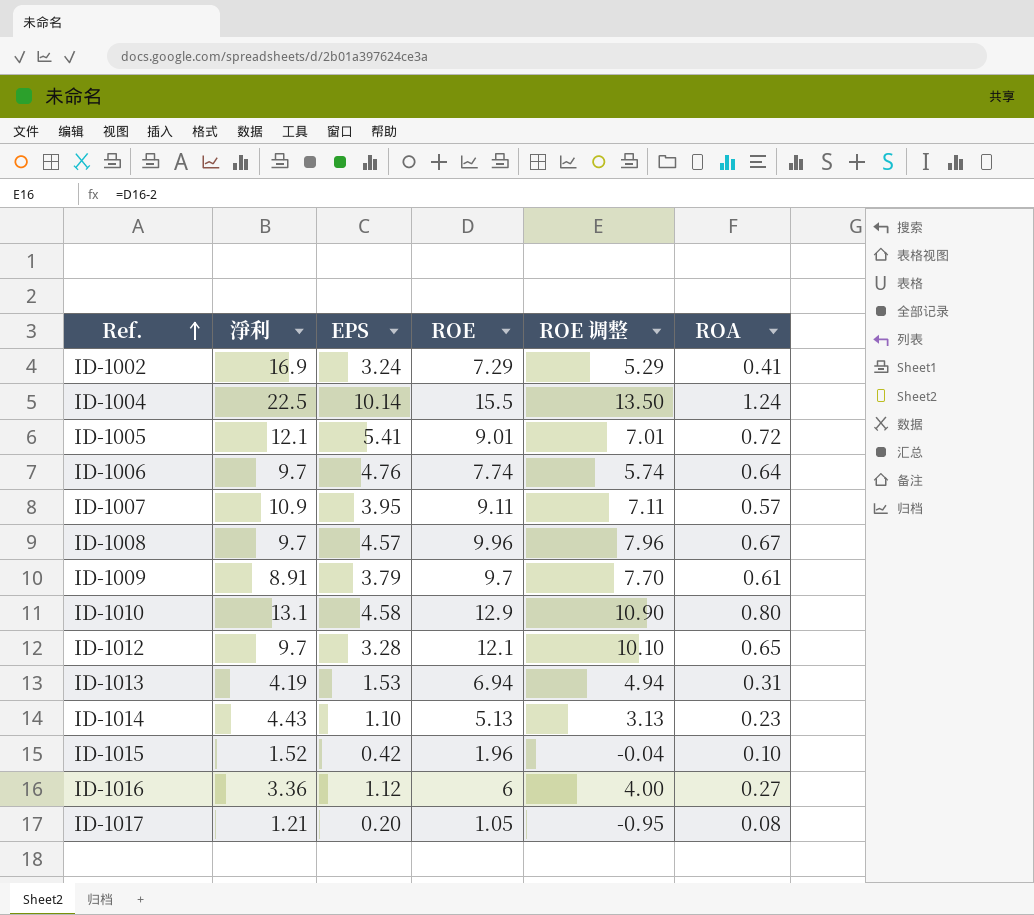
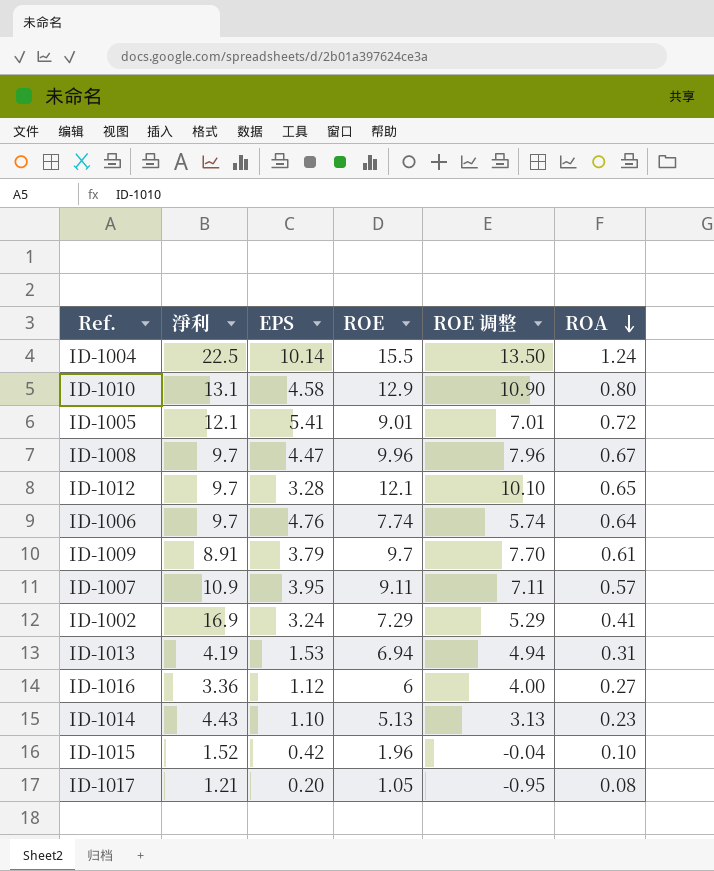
row order: Ref. ascending -> ROA descending
ID-1008 | EPS: 4.57 -> 4.47

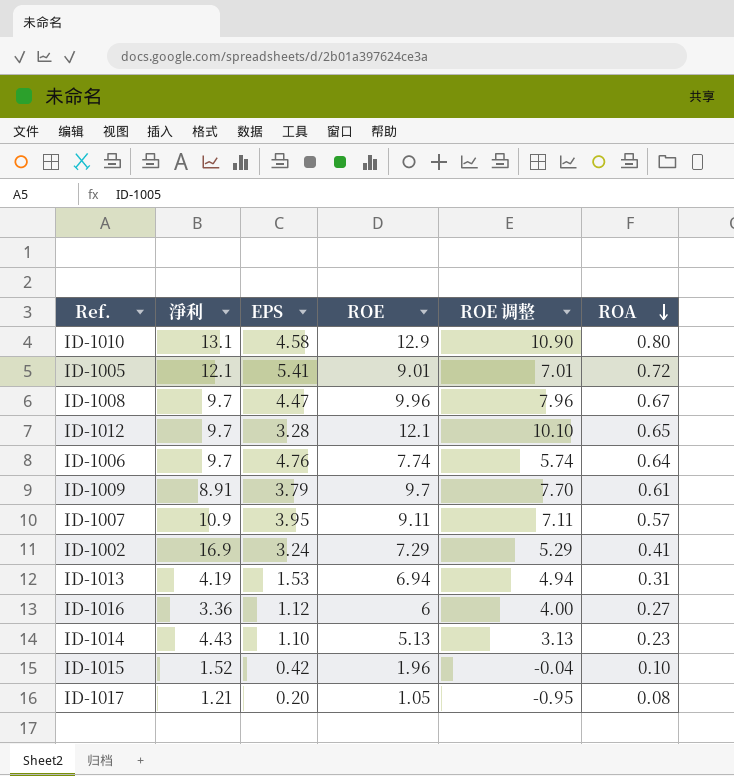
row ID-1004: 22.5 | 10.14 | 15.5 | 13.50 | 1.24 -> none

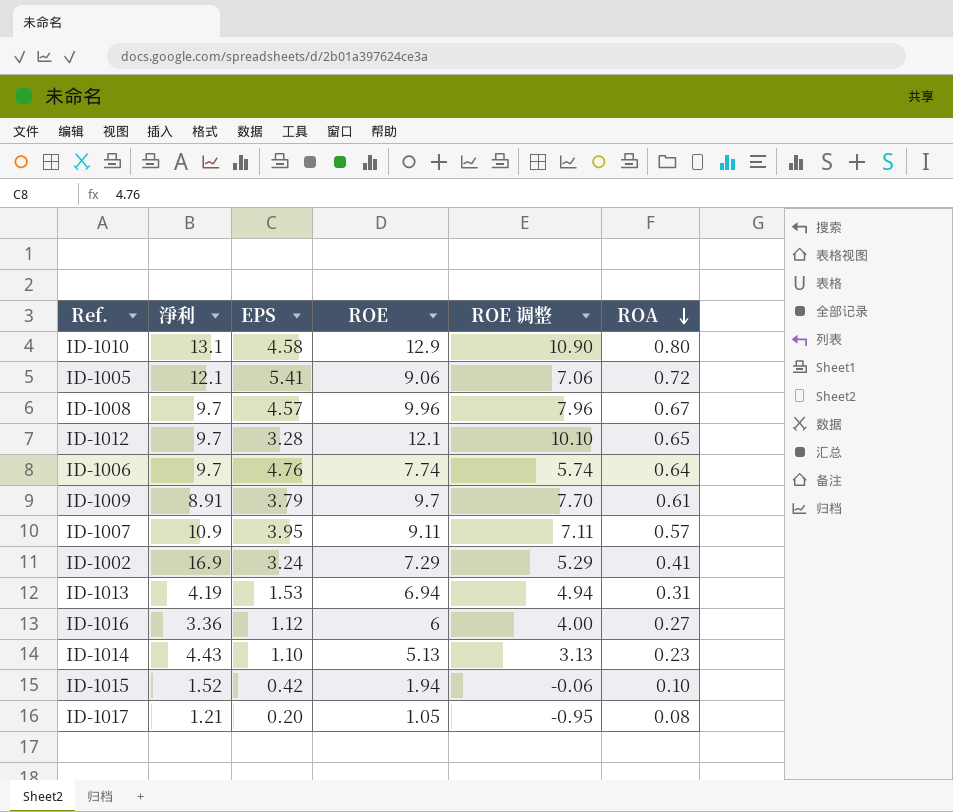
ID-1005 | ROE: 9.01 -> 9.06
ID-1005 | ROE 调整: 7.01 -> 7.06
ID-1008 | EPS: 4.47 -> 4.57
ID-1015 | ROE: 1.96 -> 1.94
ID-1015 | ROE 调整: -0.04 -> -0.06

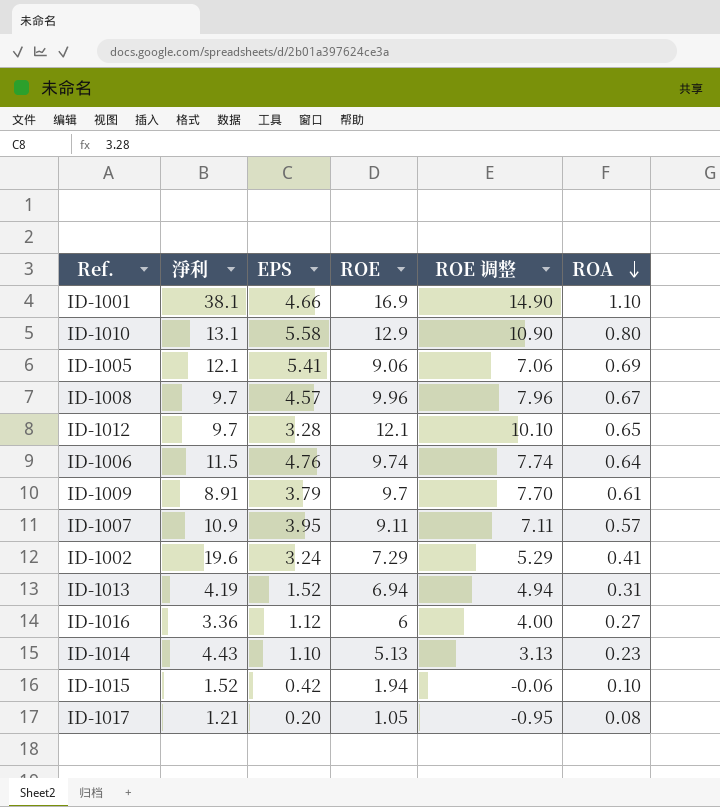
row ID-1001: none -> 38.1 | 4.66 | 16.9 | 14.90 | 1.10
ID-1010 | EPS: 4.58 -> 5.58
ID-1005 | ROA: 0.72 -> 0.69
ID-1006 | 淨利: 9.7 -> 11.5
ID-1006 | ROE: 7.74 -> 9.74
ID-1006 | ROE 调整: 5.74 -> 7.74
ID-1002 | 淨利: 16.9 -> 19.6
ID-1013 | EPS: 1.53 -> 1.52

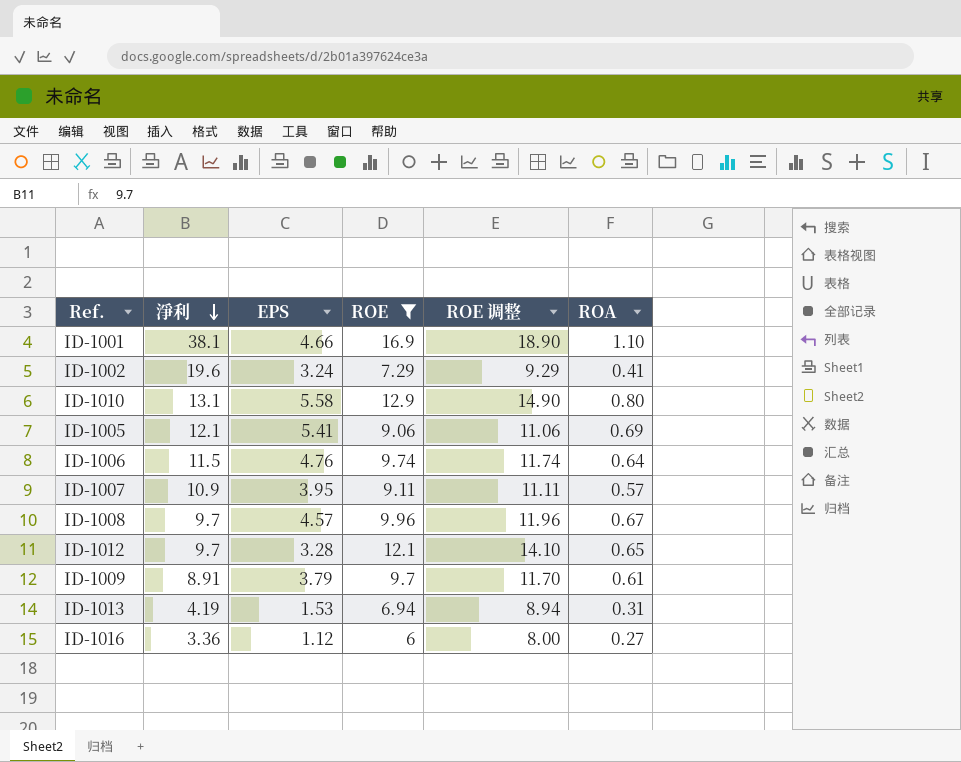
filter: none -> ROE >= 6
row order: ROA descending -> 淨利 descending
column ROE 调整 | formula: [ROE] - 2 -> [ROE] + 2
ID-1013 | EPS: 1.52 -> 1.53

